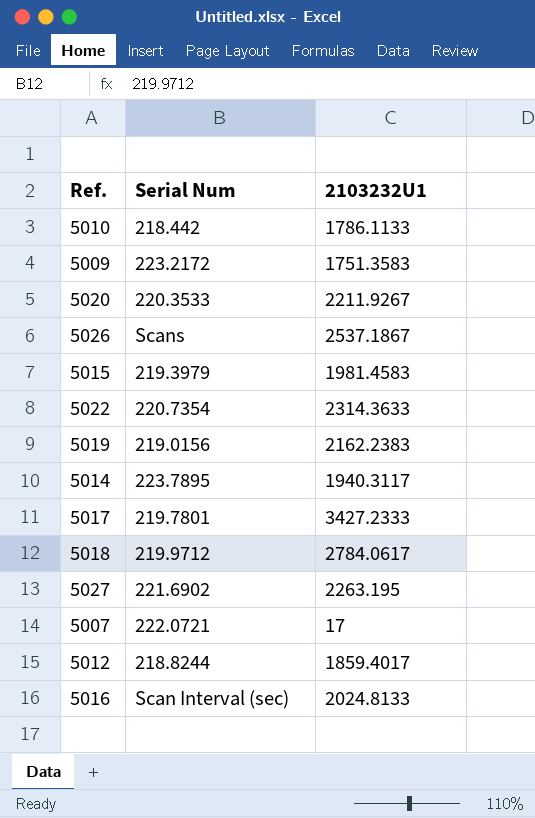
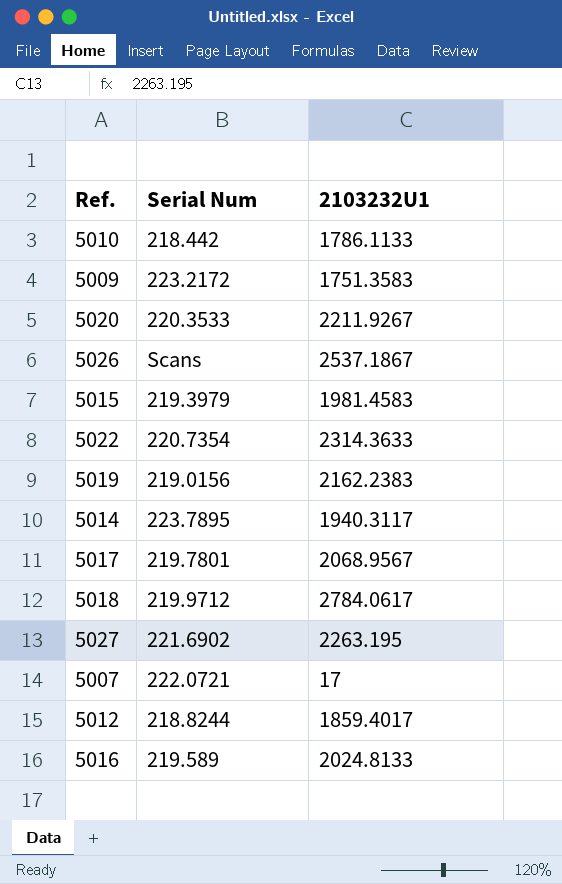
5017 | 2103232U1: 3427.2333 -> 2068.9567
5016 | Serial Num: Scan Interval (sec) -> 219.589

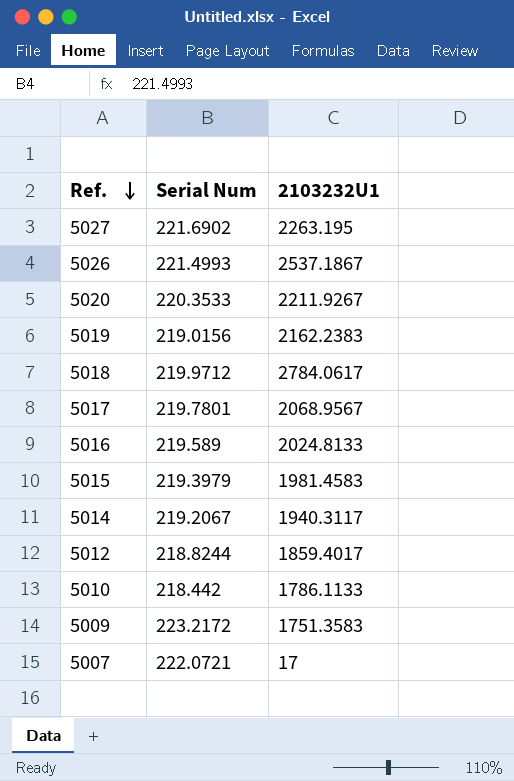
row order: none -> Ref. descending
row 5022: 220.7354 | 2314.3633 -> none
5026 | Serial Num: Scans -> 221.4993
5014 | Serial Num: 223.7895 -> 219.2067

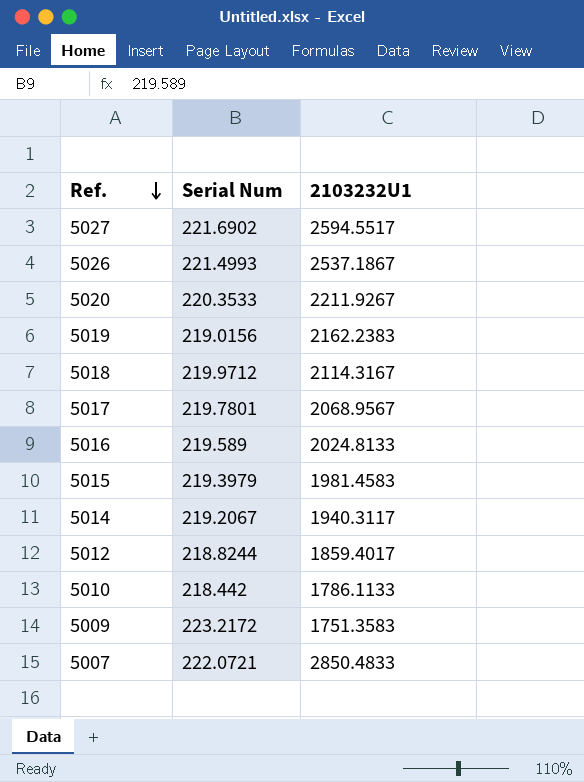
5027 | 2103232U1: 2263.195 -> 2594.5517
5018 | 2103232U1: 2784.0617 -> 2114.3167
5007 | 2103232U1: 17 -> 2850.4833

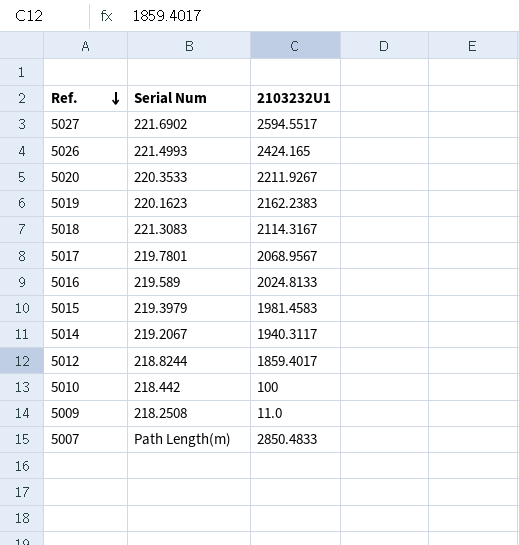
5026 | 2103232U1: 2537.1867 -> 2424.165
5019 | Serial Num: 219.0156 -> 220.1623
5018 | Serial Num: 219.9712 -> 221.3083
5010 | 2103232U1: 1786.1133 -> 100
5009 | Serial Num: 223.2172 -> 218.2508
5009 | 2103232U1: 1751.3583 -> 11.0
5007 | Serial Num: 222.0721 -> Path Length(m)

